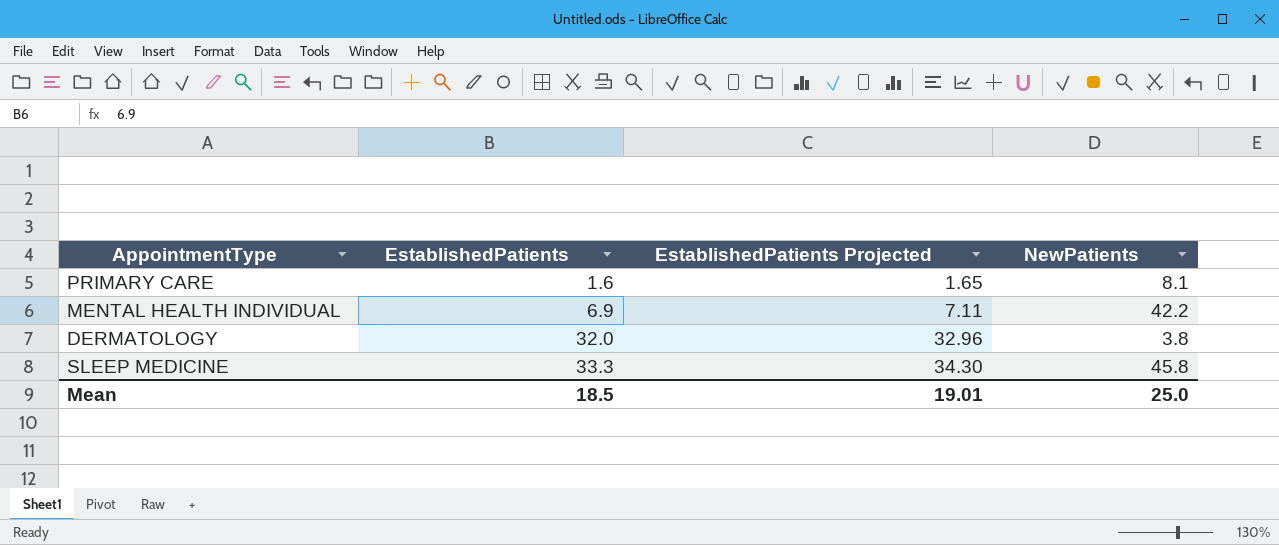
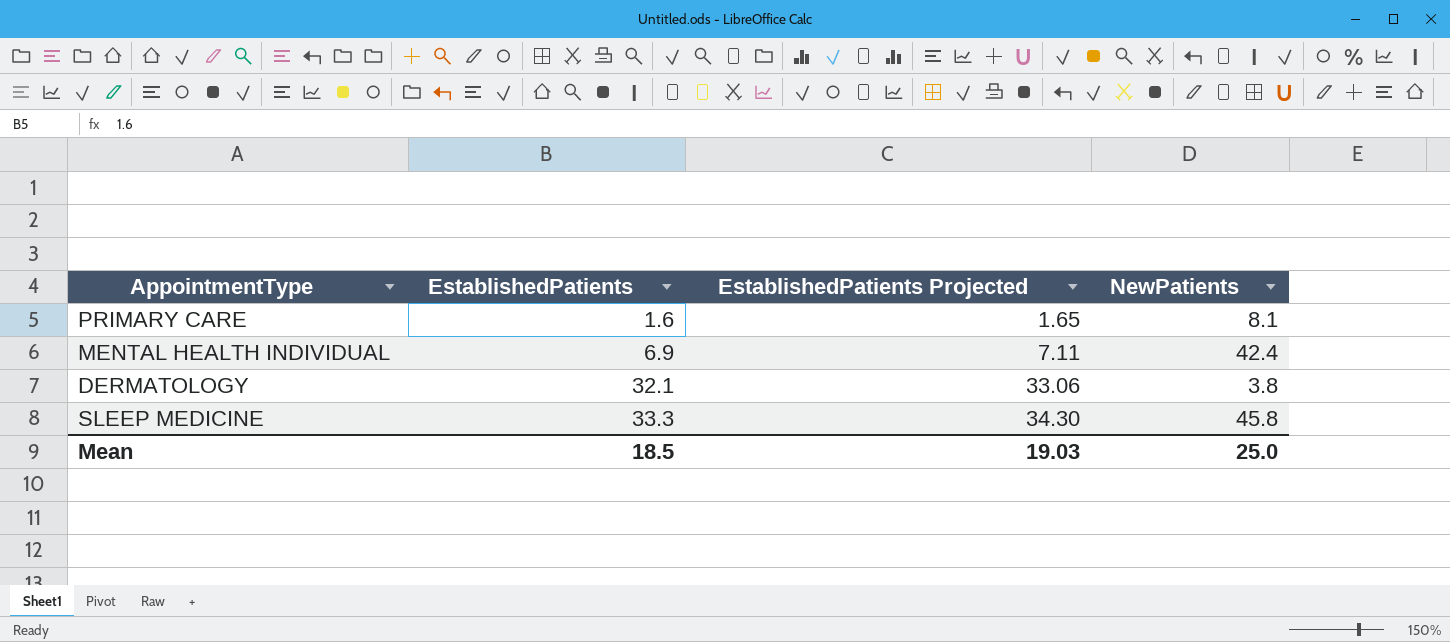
MENTAL HEALTH INDIVIDUAL | NewPatients: 42.2 -> 42.4
DERMATOLOGY | EstablishedPatients: 32.0 -> 32.1
DERMATOLOGY | EstablishedPatients Projected: 32.96 -> 33.06
Mean | EstablishedPatients Projected: 19.01 -> 19.03

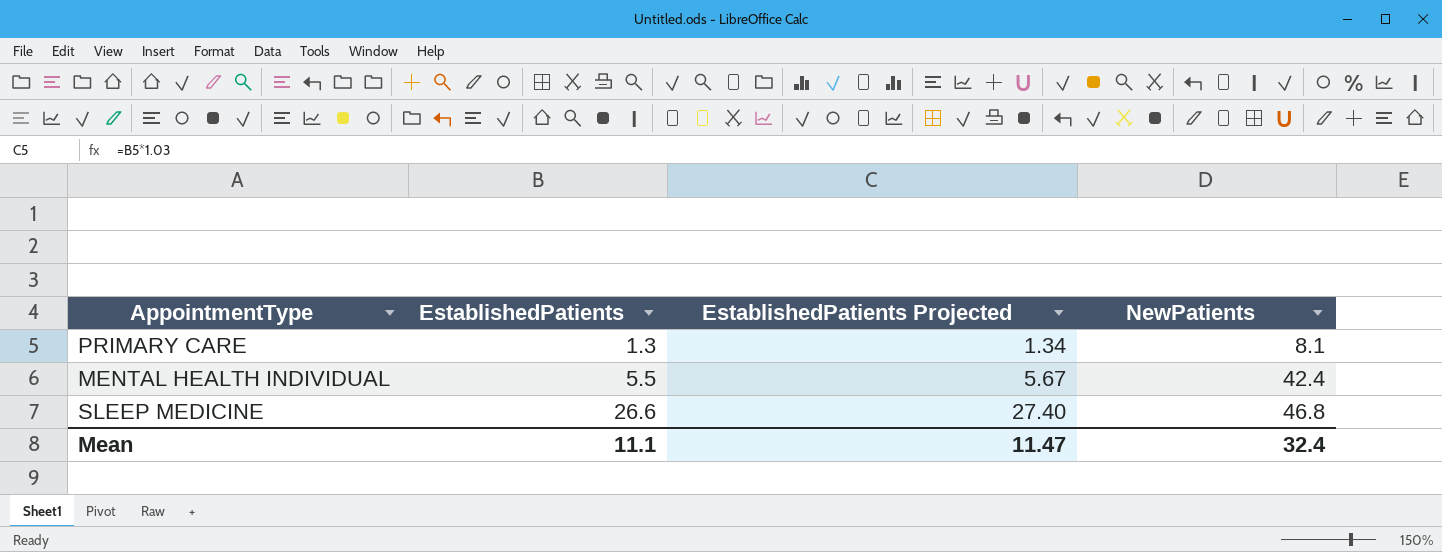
row DERMATOLOGY: 32.1 | 33.06 | 3.8 -> none
PRIMARY CARE | EstablishedPatients: 1.6 -> 1.3
PRIMARY CARE | EstablishedPatients Projected: 1.65 -> 1.34
MENTAL HEALTH INDIVIDUAL | EstablishedPatients: 6.9 -> 5.5
MENTAL HEALTH INDIVIDUAL | EstablishedPatients Projected: 7.11 -> 5.67
SLEEP MEDICINE | EstablishedPatients: 33.3 -> 26.6
SLEEP MEDICINE | EstablishedPatients Projected: 34.30 -> 27.40
SLEEP MEDICINE | NewPatients: 45.8 -> 46.8
Mean | EstablishedPatients: 18.5 -> 11.1
Mean | EstablishedPatients Projected: 19.03 -> 11.47
Mean | NewPatients: 25.0 -> 32.4

